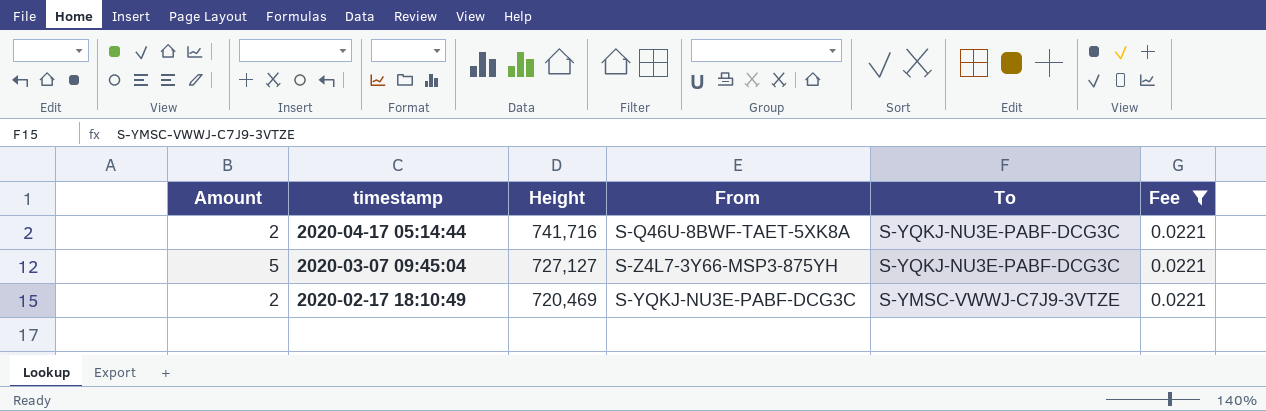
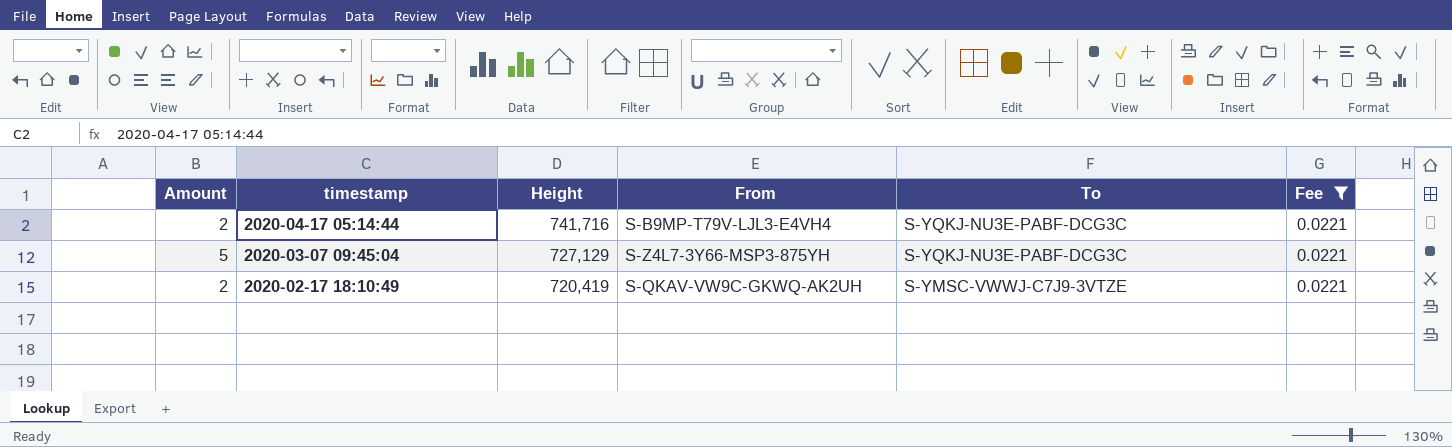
2020-04-17 05:14:44 | From: S-Q46U-8BWF-TAET-5XK8A -> S-B9MP-T79V-LJL3-E4VH4
2020-03-07 09:45:04 | Height: 727,127 -> 727,129
2020-02-17 18:10:49 | Height: 720,469 -> 720,419
2020-02-17 18:10:49 | From: S-YQKJ-NU3E-PABF-DCG3C -> S-QKAV-VW9C-GKWQ-AK2UH

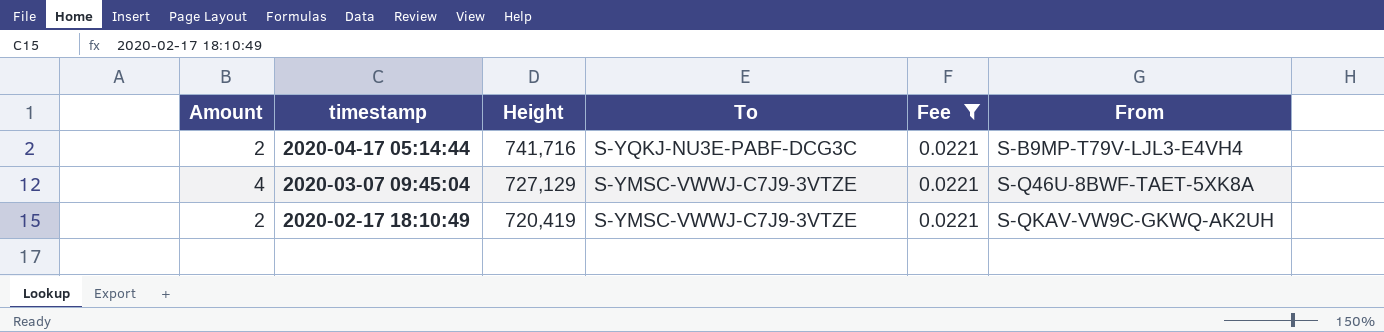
column From | position: 4 -> 6
2020-03-07 09:45:04 | Amount: 5 -> 4
2020-03-07 09:45:04 | To: S-YQKJ-NU3E-PABF-DCG3C -> S-YMSC-VWWJ-C7J9-3VTZE
2020-03-07 09:45:04 | From: S-Z4L7-3Y66-MSP3-875YH -> S-Q46U-8BWF-TAET-5XK8A

